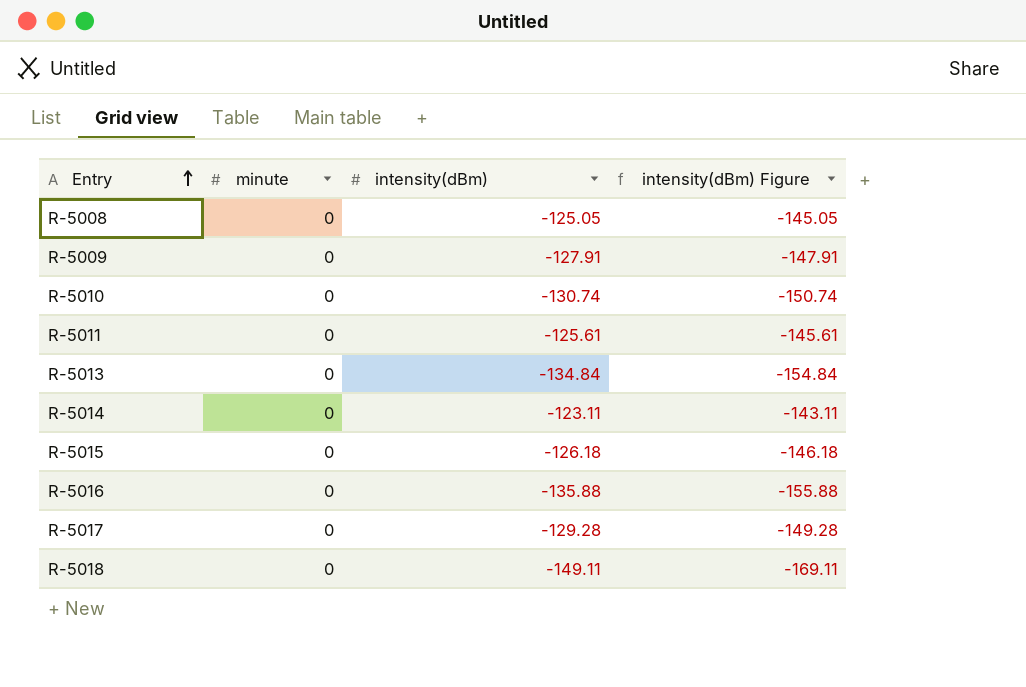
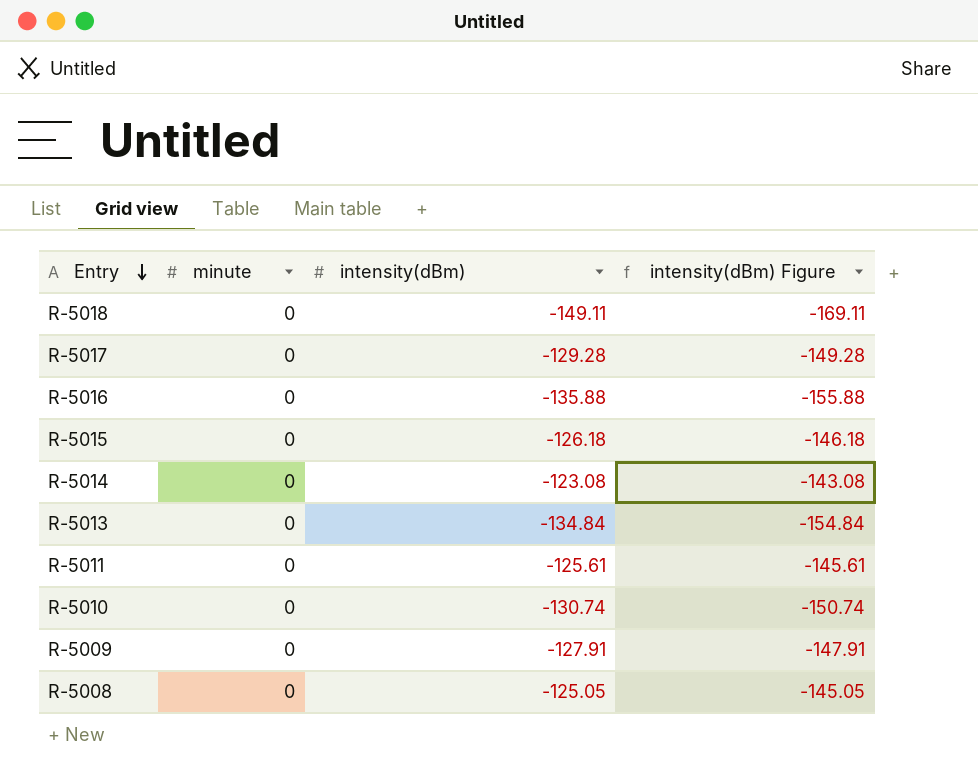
row order: Entry ascending -> Entry descending
R-5014 | intensity(dBm): -123.11 -> -123.08
R-5014 | intensity(dBm) Figure: -143.11 -> -143.08

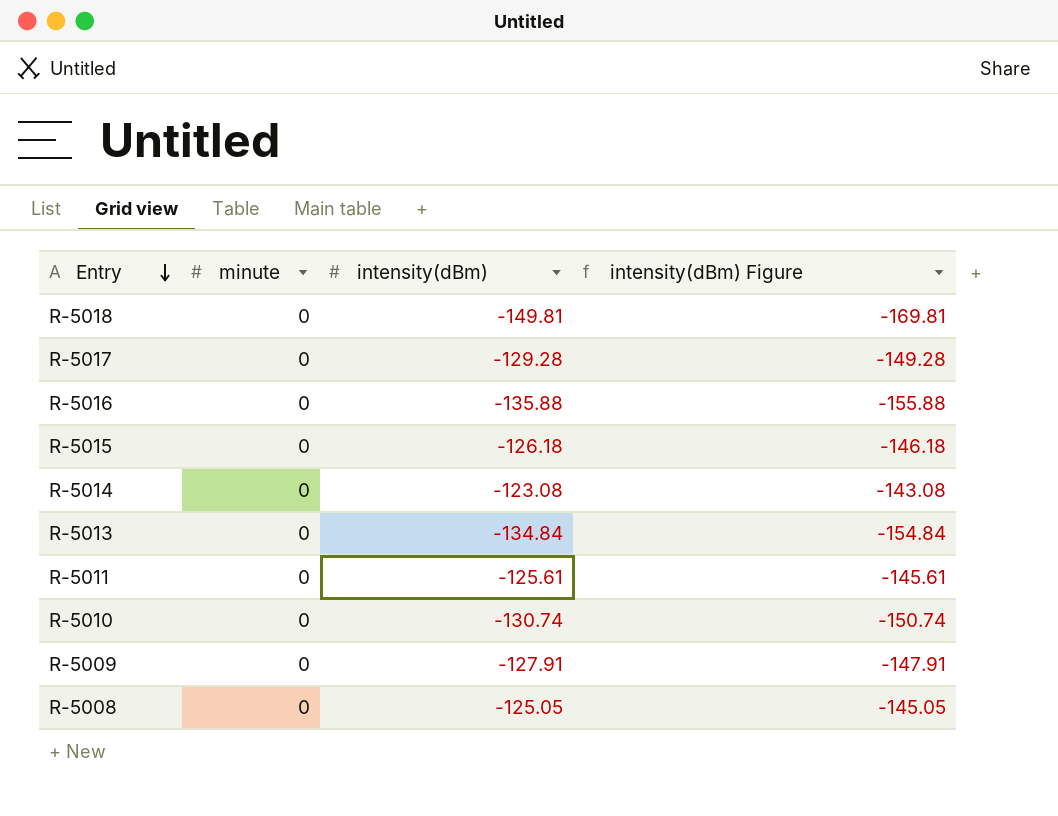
R-5018 | intensity(dBm): -149.11 -> -149.81
R-5018 | intensity(dBm) Figure: -169.11 -> -169.81

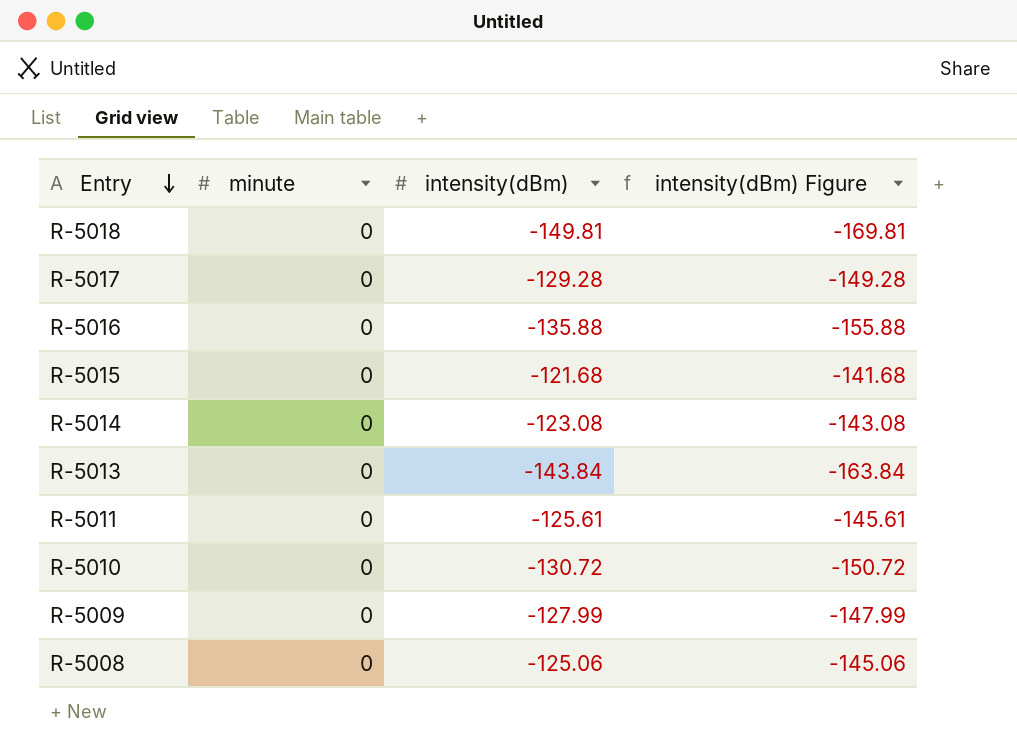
R-5015 | intensity(dBm): -126.18 -> -121.68
R-5015 | intensity(dBm) Figure: -146.18 -> -141.68
R-5013 | intensity(dBm): -134.84 -> -143.84
R-5013 | intensity(dBm) Figure: -154.84 -> -163.84
R-5010 | intensity(dBm): -130.74 -> -130.72
R-5010 | intensity(dBm) Figure: -150.74 -> -150.72
R-5009 | intensity(dBm): -127.91 -> -127.99
R-5009 | intensity(dBm) Figure: -147.91 -> -147.99
R-5008 | intensity(dBm): -125.05 -> -125.06
R-5008 | intensity(dBm) Figure: -145.05 -> -145.06

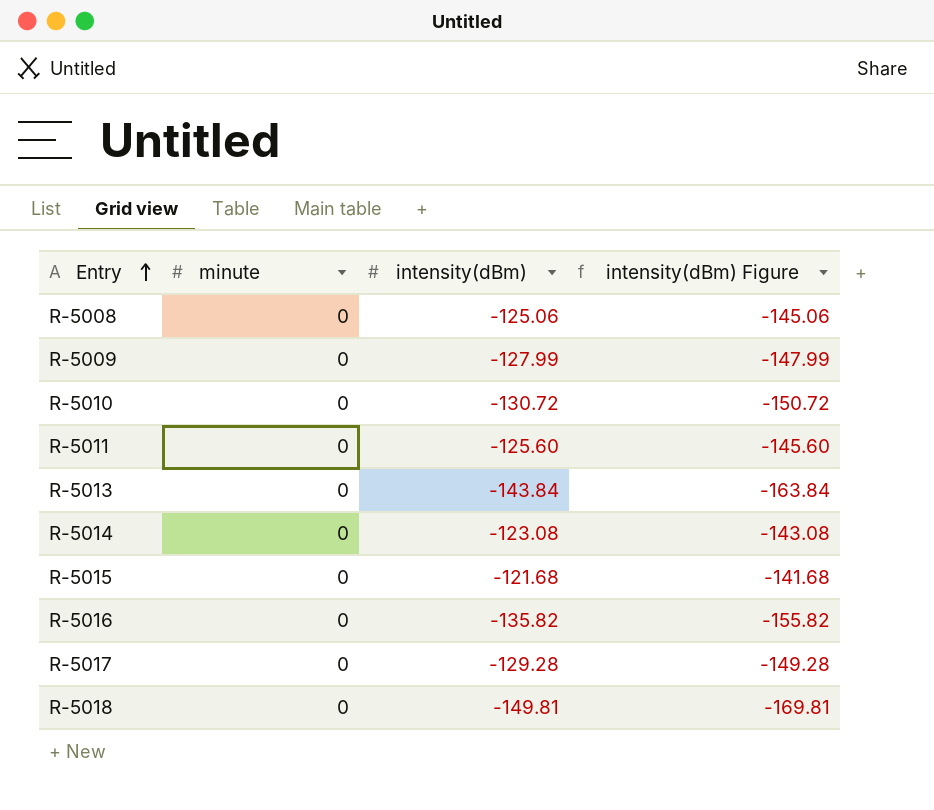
row order: Entry descending -> Entry ascending
R-5011 | intensity(dBm): -125.61 -> -125.60
R-5011 | intensity(dBm) Figure: -145.61 -> -145.60
R-5016 | intensity(dBm): -135.88 -> -135.82
R-5016 | intensity(dBm) Figure: -155.88 -> -155.82

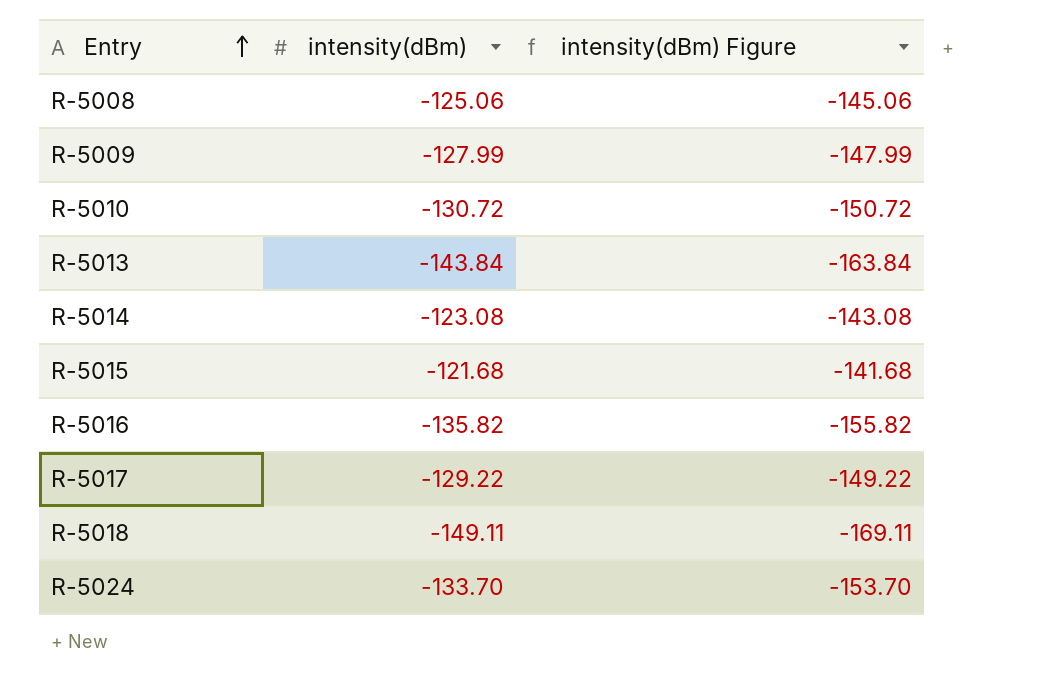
column minute | position: 2 -> none
row R-5011: 0 | -125.60 | -145.60 -> none
R-5017 | intensity(dBm): -129.28 -> -129.22
R-5017 | intensity(dBm) Figure: -149.28 -> -149.22
R-5018 | intensity(dBm): -149.81 -> -149.11
R-5018 | intensity(dBm) Figure: -169.81 -> -169.11
row R-5024: none -> -133.70 | -153.70

